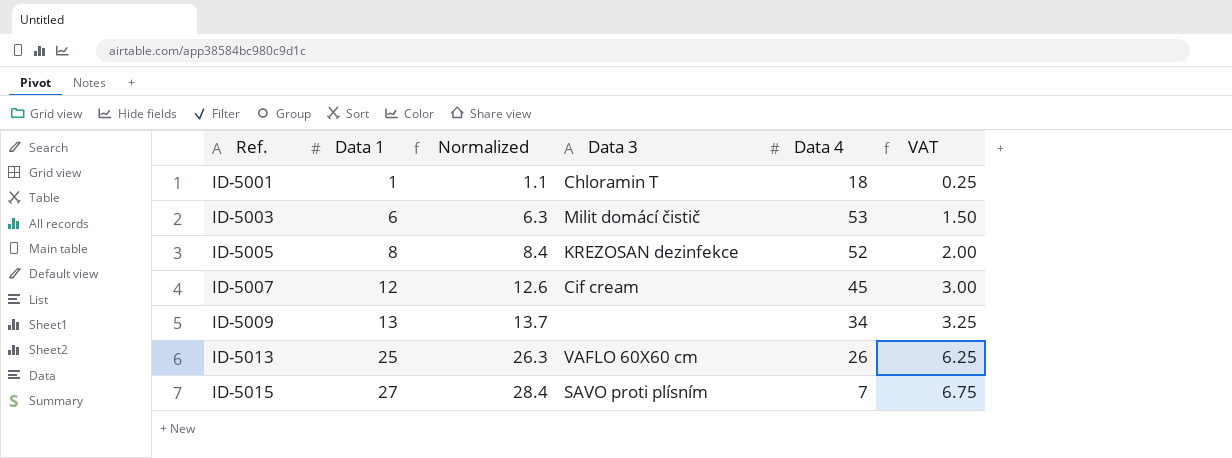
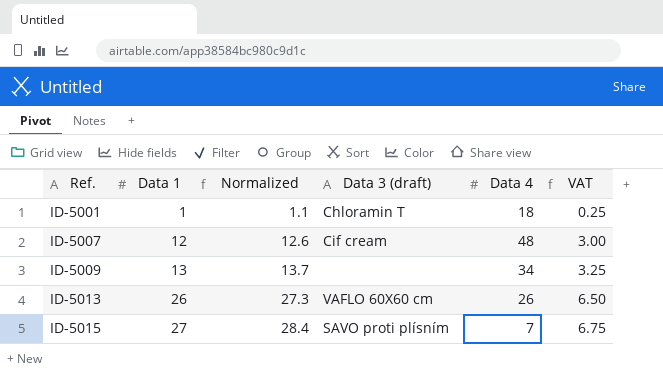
column name: Data 3 -> Data 3 (draft)
row ID-5003: 6 | 6.3 | Milit domácí čistič | 53 | 1.50 -> none
row ID-5005: 8 | 8.4 | KREZOSAN dezinfekce | 52 | 2.00 -> none
ID-5007 | Data 4: 45 -> 48
ID-5013 | Data 1: 25 -> 26
ID-5013 | Normalized: 26.3 -> 27.3
ID-5013 | VAT: 6.25 -> 6.50

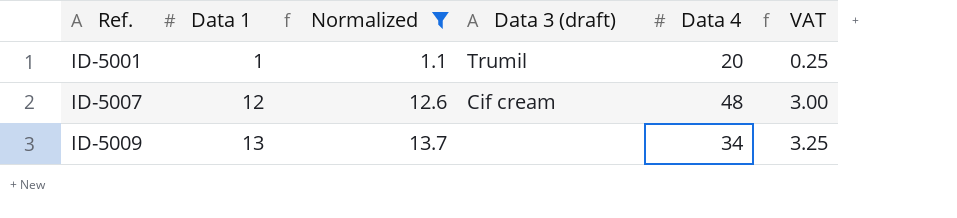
filter: none -> Normalized <= 13.7
ID-5001 | Data 3 (draft): Chloramin T -> Trumil
ID-5001 | Data 4: 18 -> 20

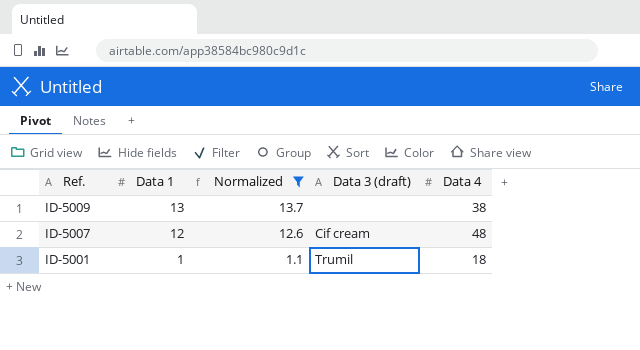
row order: Ref. ascending -> Ref. descending
column VAT | formula: [Data 1] * 0.25 -> none
ID-5009 | Data 4: 34 -> 38
ID-5001 | Data 4: 20 -> 18

